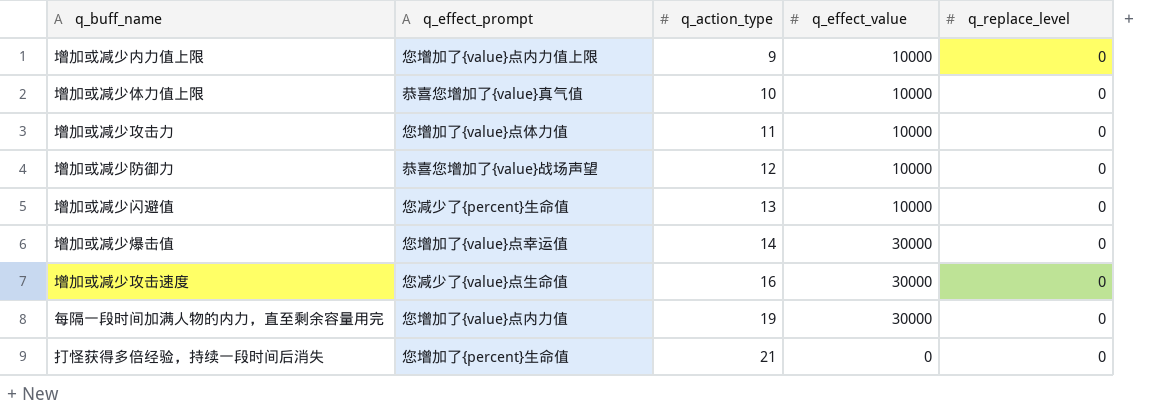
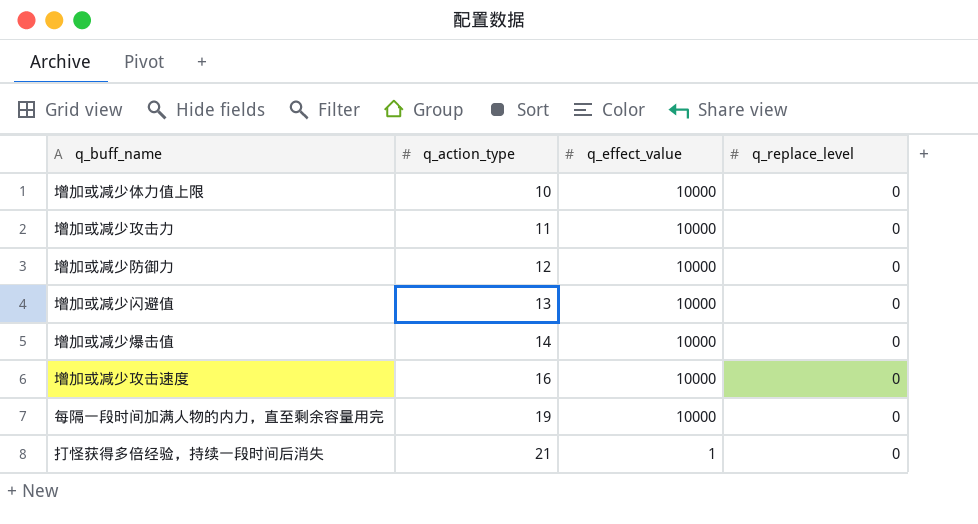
column q_effect_prompt | position: 2 -> none
row 增加或减少内力值上限: 您增加了{value}点内力值上限 | 9 | 10000 | 0 -> none
增加或减少爆击值 | q_effect_value: 30000 -> 10000
增加或减少攻击速度 | q_effect_value: 30000 -> 10000
每隔一段时间加满人物的内力，直至剩余容量用完 | q_effect_value: 30000 -> 10000
打怪获得多倍经验，持续一段时间后消失 | q_effect_value: 0 -> 1

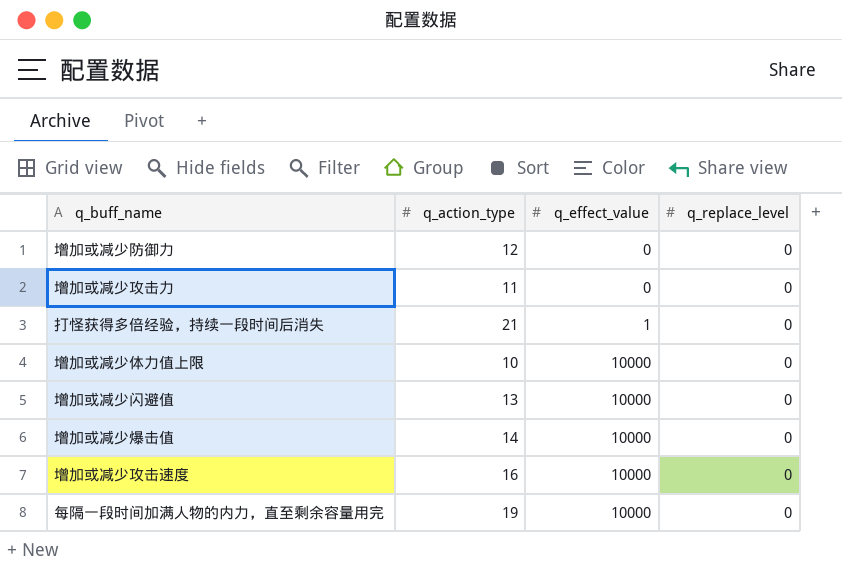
row order: q_action_type ascending -> q_effect_value ascending
增加或减少防御力 | q_effect_value: 10000 -> 0
增加或减少攻击力 | q_effect_value: 10000 -> 0

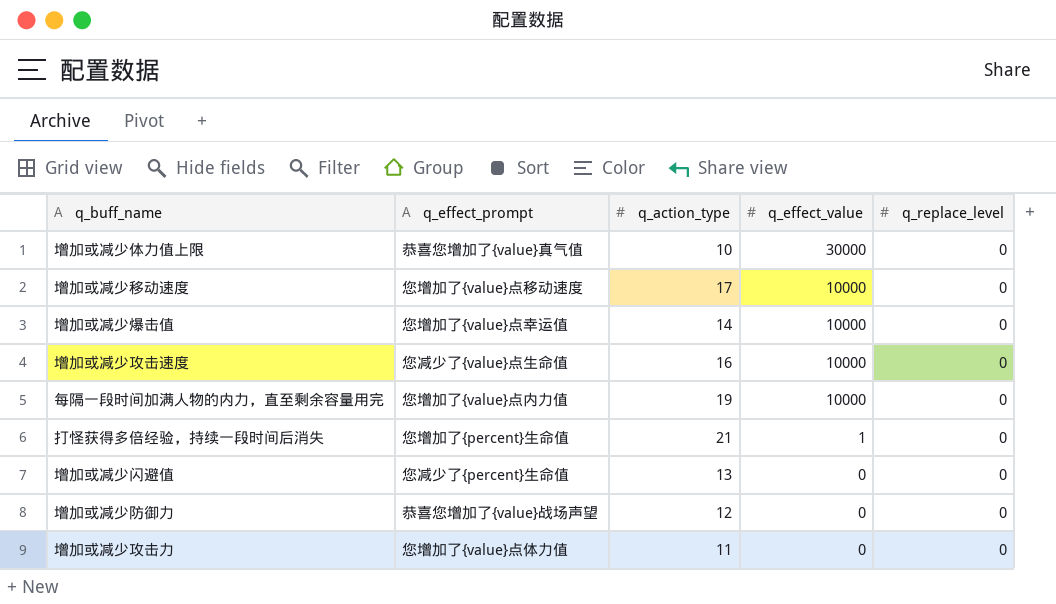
row order: q_effect_value ascending -> q_effect_value descending
column q_effect_prompt | position: none -> 2
增加或减少体力值上限 | q_effect_value: 10000 -> 30000
row 增加或减少移动速度: none -> 您增加了{value}点移动速度 | 17 | 10000 | 0
增加或减少闪避值 | q_effect_value: 10000 -> 0

